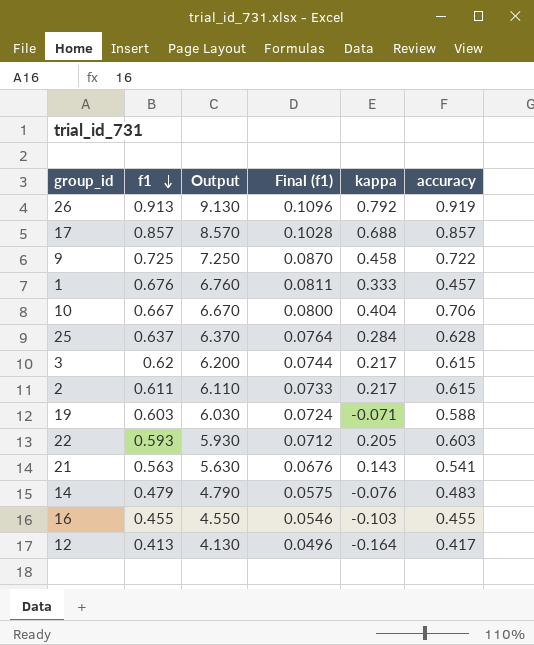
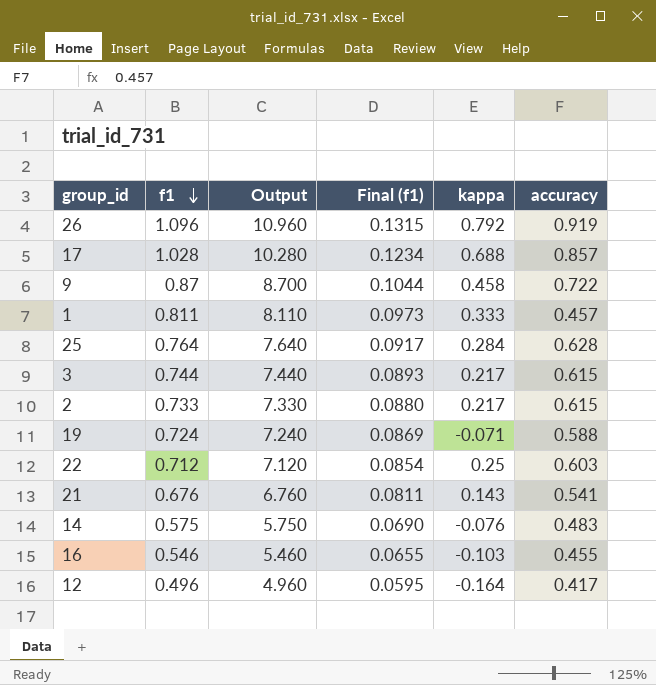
row 10: 0.667 | 6.670 | 0.0800 | 0.404 | 0.706 -> none
26 | f1: 0.913 -> 1.096
26 | Output: 9.130 -> 10.960
26 | Final (f1): 0.1096 -> 0.1315
17 | f1: 0.857 -> 1.028
17 | Output: 8.570 -> 10.280
17 | Final (f1): 0.1028 -> 0.1234
9 | f1: 0.725 -> 0.87
9 | Output: 7.250 -> 8.700
9 | Final (f1): 0.0870 -> 0.1044
1 | f1: 0.676 -> 0.811
1 | Output: 6.760 -> 8.110
1 | Final (f1): 0.0811 -> 0.0973
25 | f1: 0.637 -> 0.764
25 | Output: 6.370 -> 7.640
25 | Final (f1): 0.0764 -> 0.0917
3 | f1: 0.62 -> 0.744
3 | Output: 6.200 -> 7.440
3 | Final (f1): 0.0744 -> 0.0893
2 | f1: 0.611 -> 0.733
2 | Output: 6.110 -> 7.330
2 | Final (f1): 0.0733 -> 0.0880
19 | f1: 0.603 -> 0.724
19 | Output: 6.030 -> 7.240
19 | Final (f1): 0.0724 -> 0.0869
22 | f1: 0.593 -> 0.712
22 | Output: 5.930 -> 7.120
22 | Final (f1): 0.0712 -> 0.0854
22 | kappa: 0.205 -> 0.25
21 | f1: 0.563 -> 0.676
21 | Output: 5.630 -> 6.760
21 | Final (f1): 0.0676 -> 0.0811
14 | f1: 0.479 -> 0.575
14 | Output: 4.790 -> 5.750
14 | Final (f1): 0.0575 -> 0.0690
16 | f1: 0.455 -> 0.546
16 | Output: 4.550 -> 5.460
16 | Final (f1): 0.0546 -> 0.0655
12 | f1: 0.413 -> 0.496
12 | Output: 4.130 -> 4.960
12 | Final (f1): 0.0496 -> 0.0595

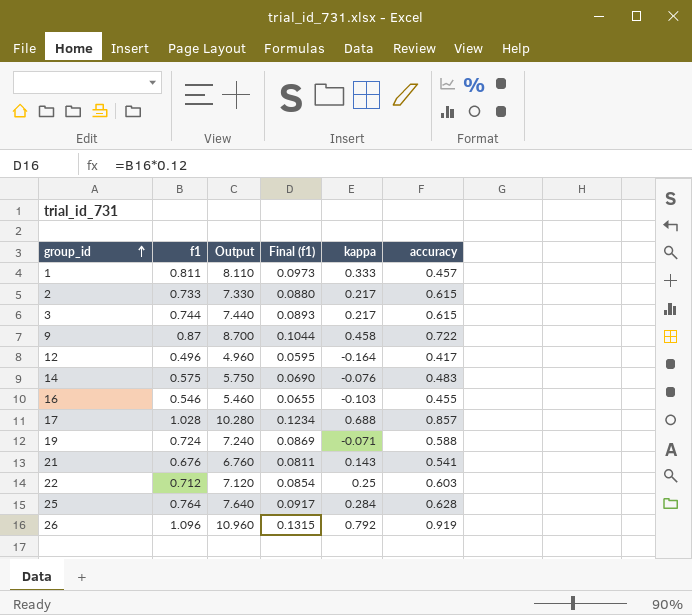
row order: f1 descending -> group_id ascending

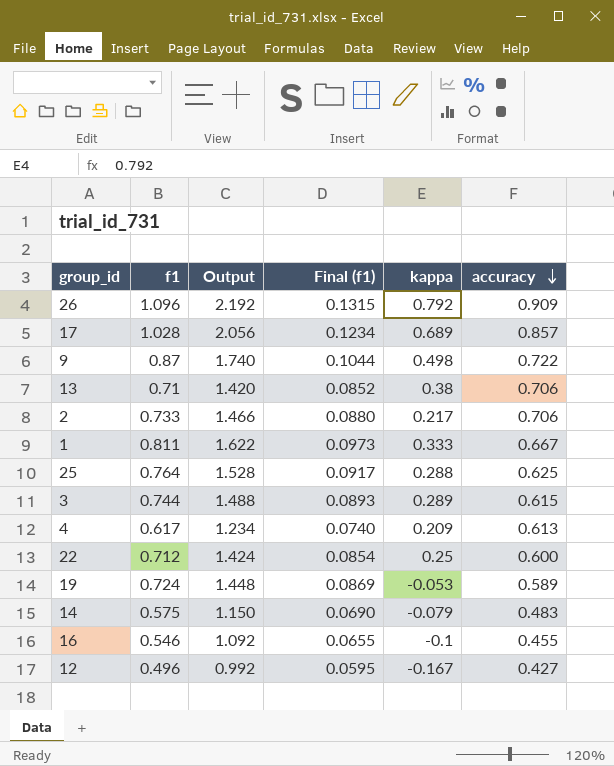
row order: group_id ascending -> accuracy descending
column Output | formula: [f1] * 10 -> [f1] * 2
row 21: 0.676 | 6.760 | 0.0811 | 0.143 | 0.541 -> none
26 | accuracy: 0.919 -> 0.909
17 | kappa: 0.688 -> 0.689
9 | kappa: 0.458 -> 0.498
row 13: none -> 0.71 | 1.420 | 0.0852 | 0.38 | 0.706
2 | accuracy: 0.615 -> 0.706
1 | accuracy: 0.457 -> 0.667
25 | kappa: 0.284 -> 0.288
25 | accuracy: 0.628 -> 0.625
3 | kappa: 0.217 -> 0.289
row 4: none -> 0.617 | 1.234 | 0.0740 | 0.209 | 0.613
22 | accuracy: 0.603 -> 0.600
19 | kappa: -0.071 -> -0.053
19 | accuracy: 0.588 -> 0.589
14 | kappa: -0.076 -> -0.079
16 | kappa: -0.103 -> -0.1
12 | kappa: -0.164 -> -0.167
12 | accuracy: 0.417 -> 0.427

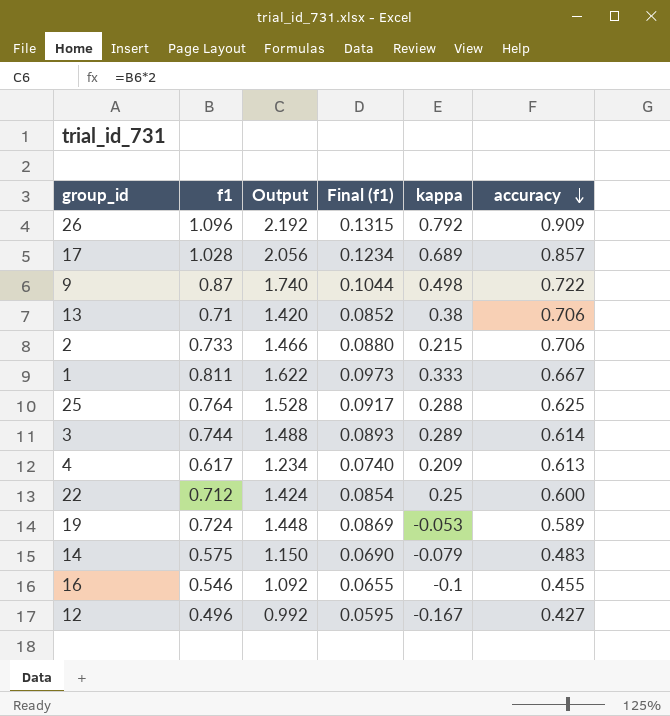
2 | kappa: 0.217 -> 0.215
3 | accuracy: 0.615 -> 0.614

